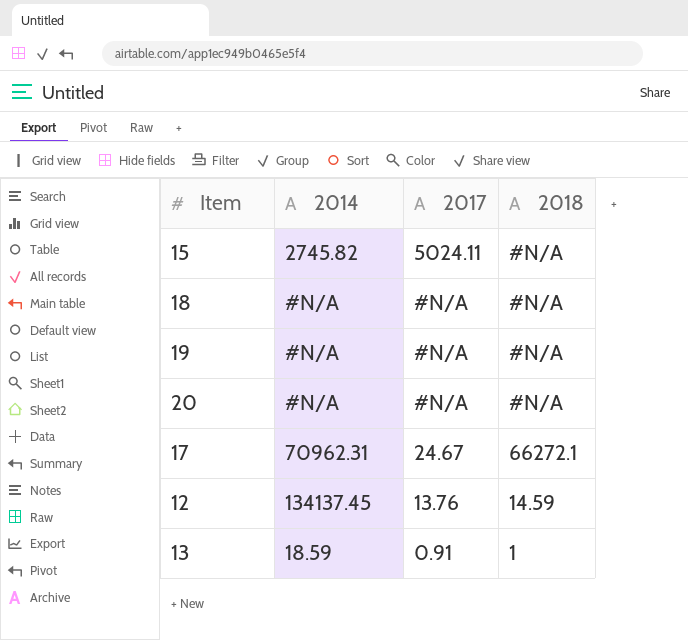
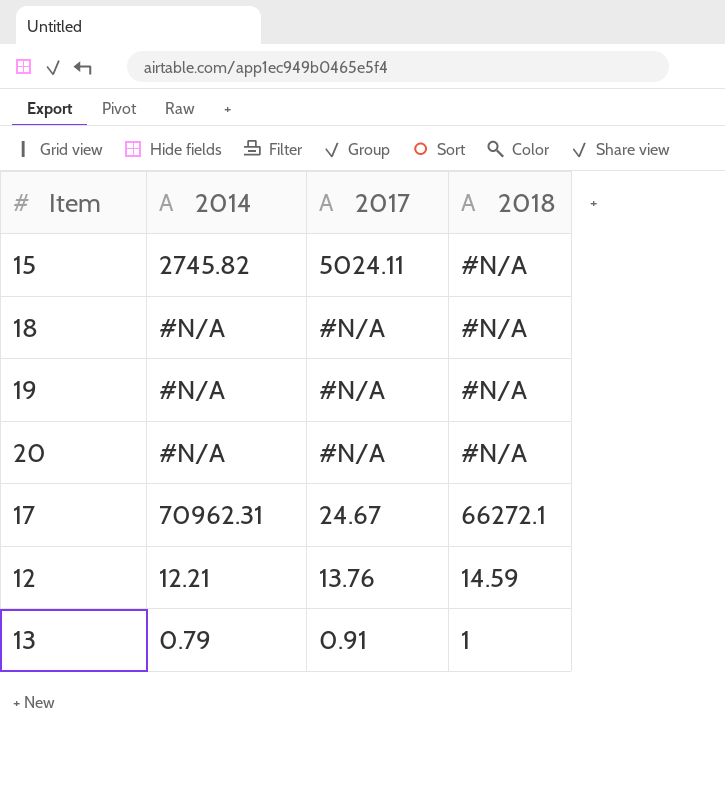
12 | 2014: 134137.45 -> 12.21
13 | 2014: 18.59 -> 0.79

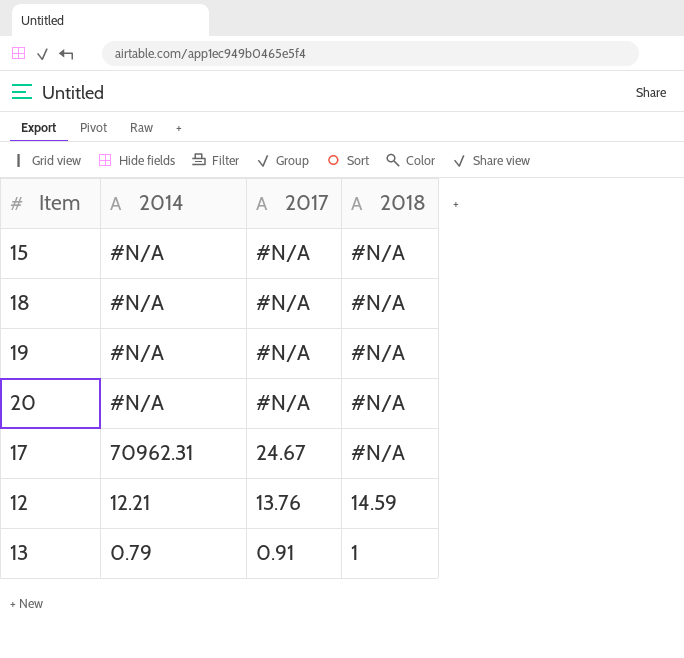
15 | 2014: 2745.82 -> #N/A
15 | 2017: 5024.11 -> #N/A
17 | 2018: 66272.1 -> #N/A

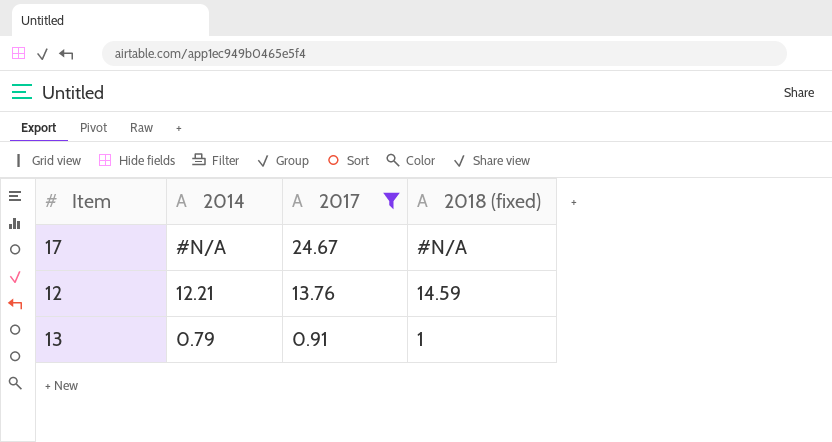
filter: none -> 2017 != #N/A
column name: 2018 -> 2018 (fixed)
17 | 2014: 70962.31 -> #N/A

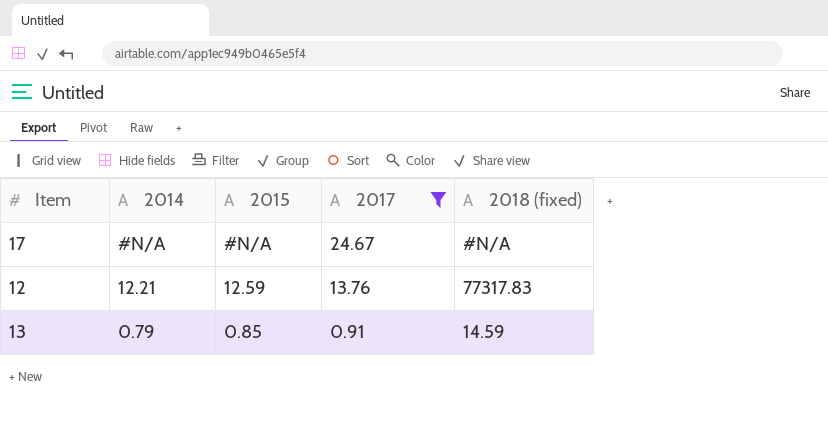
column 2015 | position: none -> 3
12 | 2018 (fixed): 14.59 -> 77317.83
13 | 2018 (fixed): 1 -> 14.59

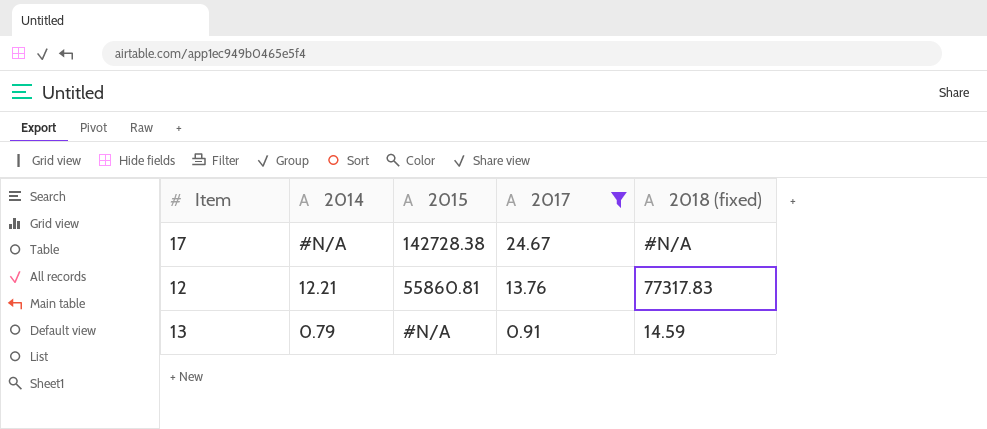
17 | 2015: #N/A -> 142728.38
12 | 2015: 12.59 -> 55860.81
13 | 2015: 0.85 -> #N/A

